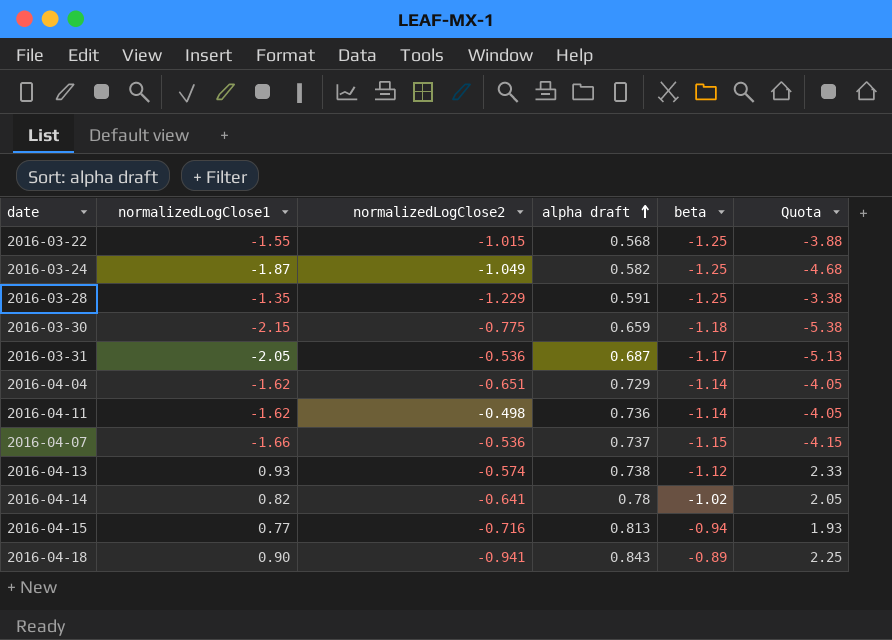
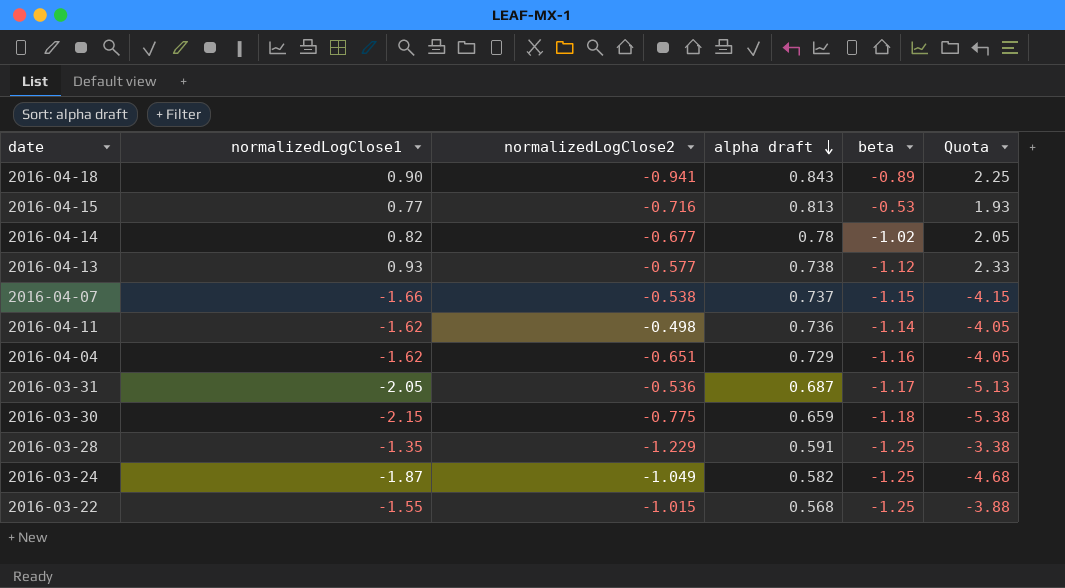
row order: alpha draft ascending -> alpha draft descending
2016-04-15 | beta: -0.94 -> -0.53
2016-04-14 | normalizedLogClose2: -0.641 -> -0.677
2016-04-13 | normalizedLogClose2: -0.574 -> -0.577
2016-04-07 | normalizedLogClose2: -0.536 -> -0.538
2016-04-04 | beta: -1.14 -> -1.16

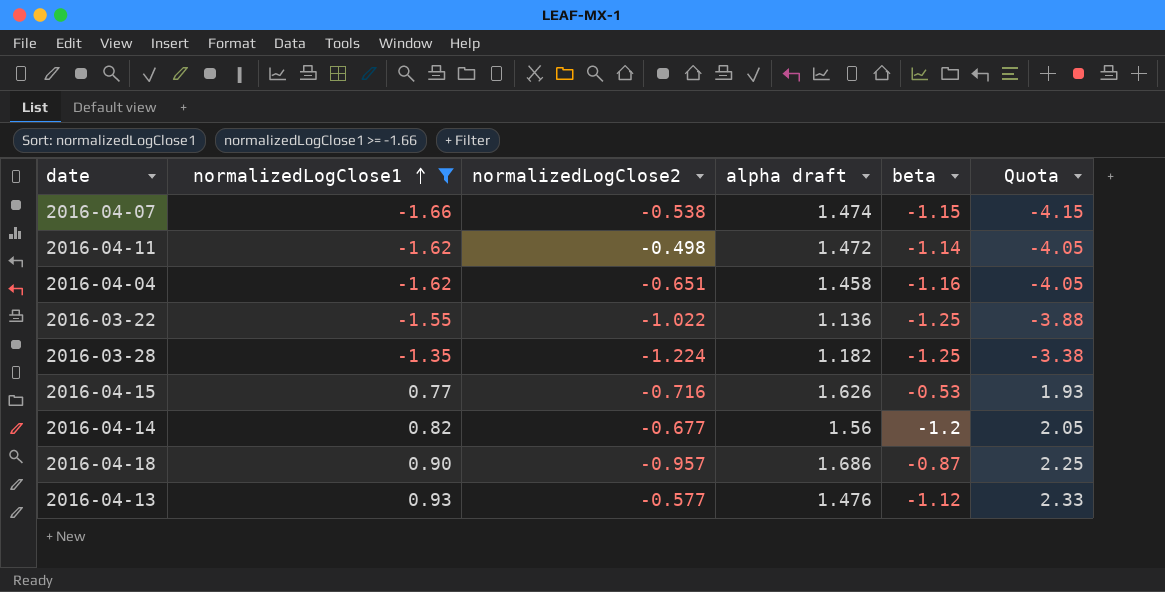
filter: none -> normalizedLogClose1 >= -1.66
row order: alpha draft descending -> normalizedLogClose1 ascending
2016-04-07 | alpha draft: 0.737 -> 1.474
2016-04-11 | alpha draft: 0.736 -> 1.472
2016-04-04 | alpha draft: 0.729 -> 1.458
2016-03-22 | normalizedLogClose2: -1.015 -> -1.022
2016-03-22 | alpha draft: 0.568 -> 1.136
2016-03-28 | normalizedLogClose2: -1.229 -> -1.224
2016-03-28 | alpha draft: 0.591 -> 1.182
2016-04-15 | alpha draft: 0.813 -> 1.626
2016-04-14 | alpha draft: 0.78 -> 1.56
2016-04-14 | beta: -1.02 -> -1.2
2016-04-18 | normalizedLogClose2: -0.941 -> -0.957
2016-04-18 | alpha draft: 0.843 -> 1.686
2016-04-18 | beta: -0.89 -> -0.87
2016-04-13 | alpha draft: 0.738 -> 1.476

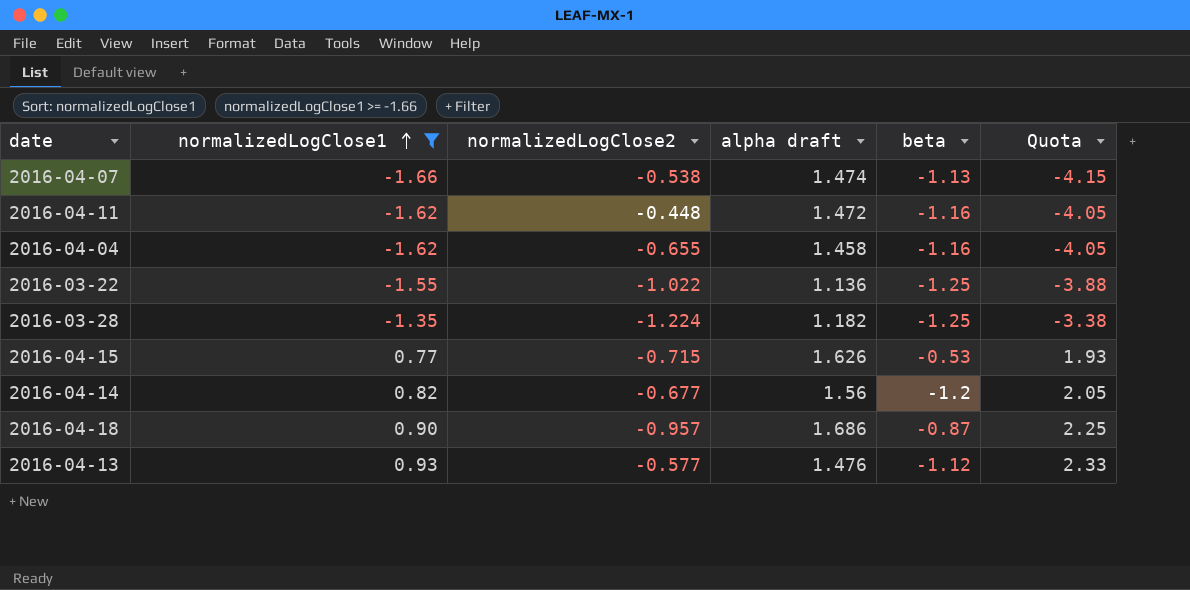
2016-04-07 | beta: -1.15 -> -1.13
2016-04-11 | normalizedLogClose2: -0.498 -> -0.448
2016-04-11 | beta: -1.14 -> -1.16
2016-04-04 | normalizedLogClose2: -0.651 -> -0.655
2016-04-15 | normalizedLogClose2: -0.716 -> -0.715

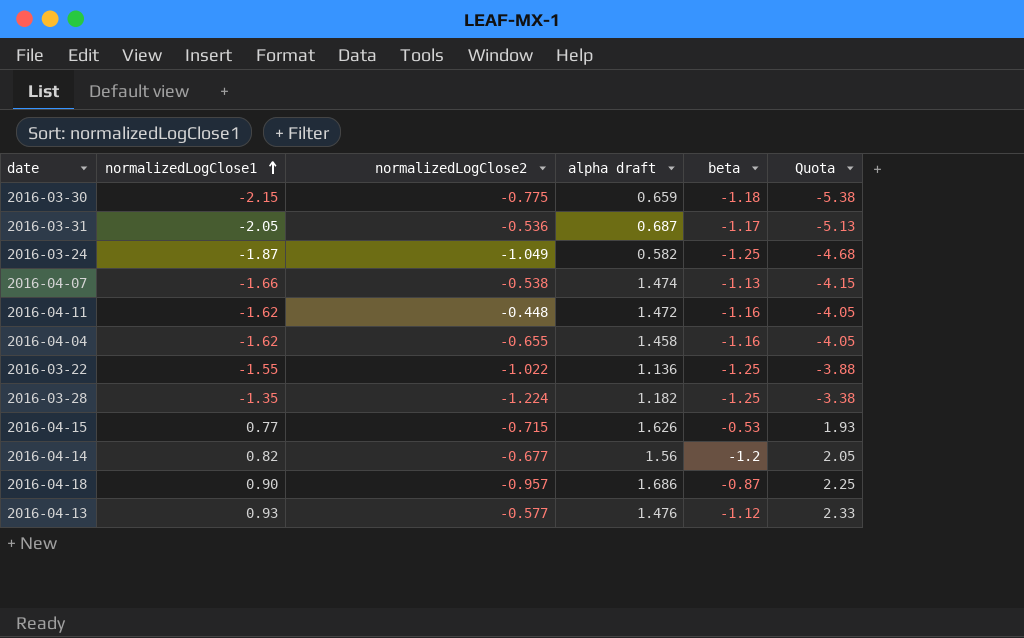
filter: normalizedLogClose1 >= -1.66 -> none

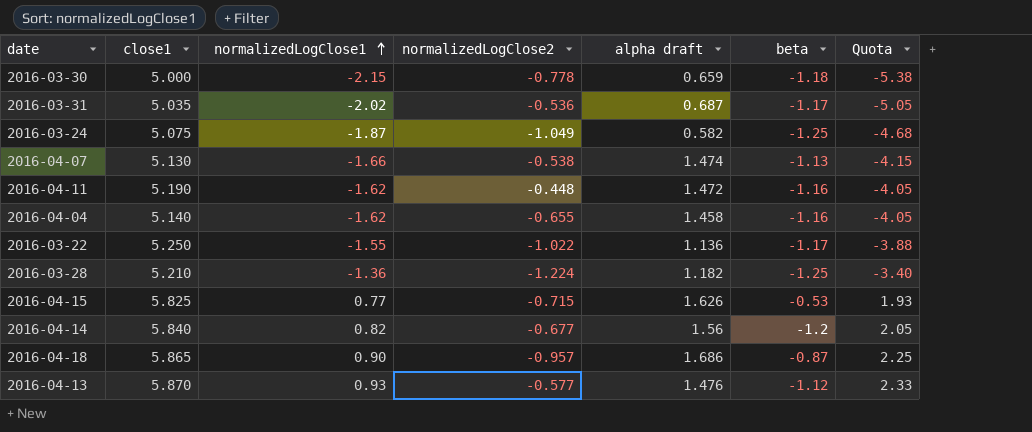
column close1 | position: none -> 2
2016-03-30 | normalizedLogClose2: -0.775 -> -0.778
2016-03-31 | normalizedLogClose1: -2.05 -> -2.02
2016-03-31 | Quota: -5.13 -> -5.05
2016-03-22 | beta: -1.25 -> -1.17
2016-03-28 | normalizedLogClose1: -1.35 -> -1.36
2016-03-28 | Quota: -3.38 -> -3.40

